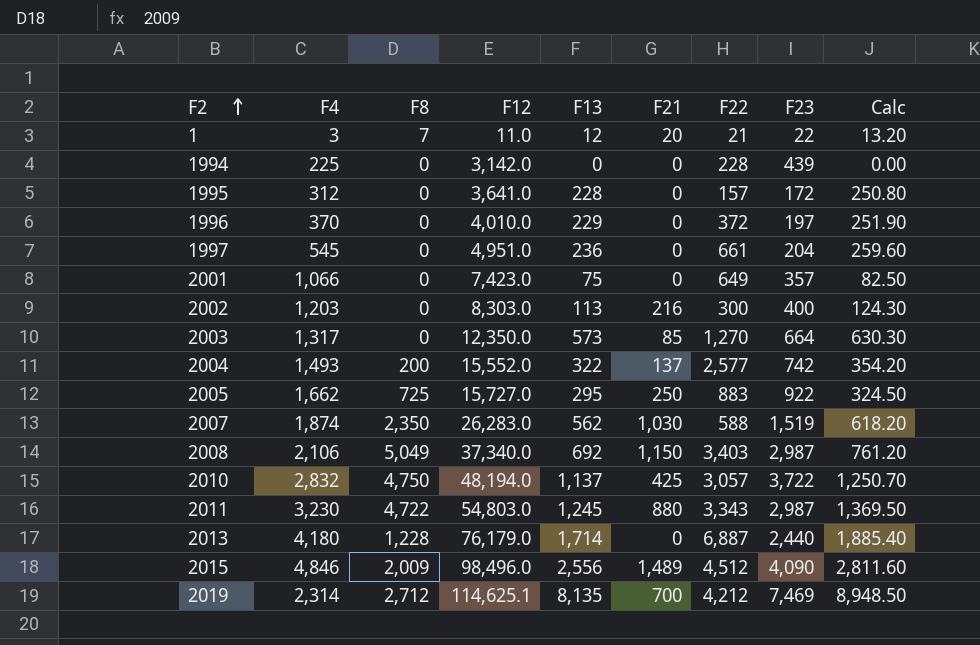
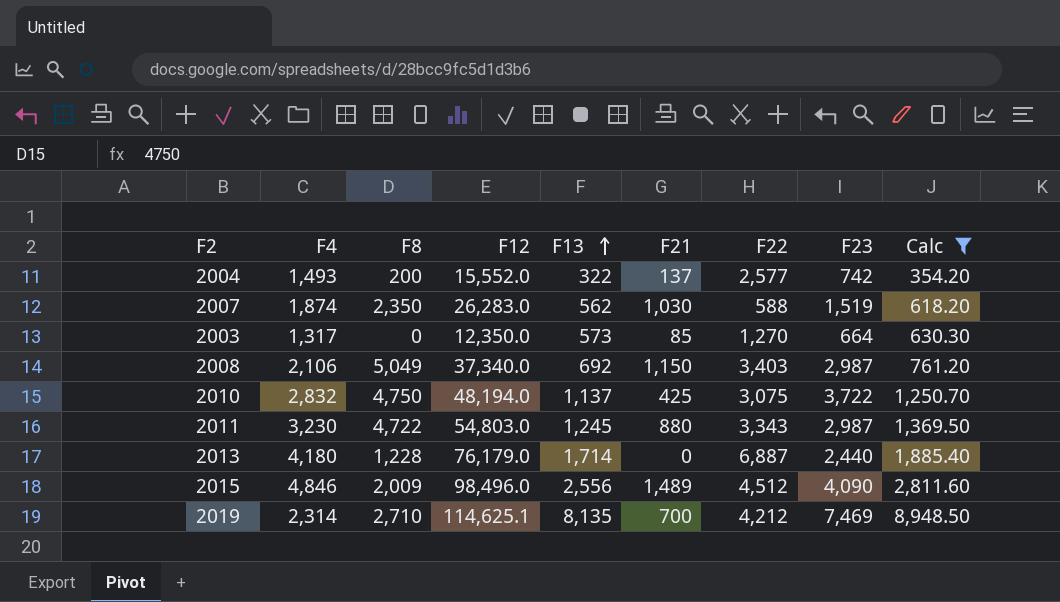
filter: none -> Calc >= 354.20
row order: F2 ascending -> F13 ascending
2010 | F22: 3,057 -> 3,075
2019 | F8: 2,712 -> 2,710

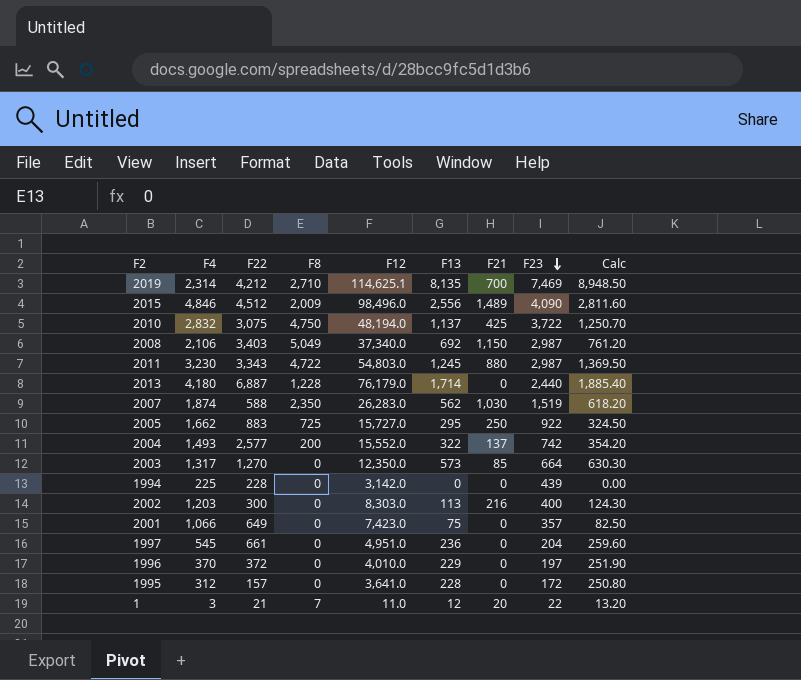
filter: Calc >= 354.20 -> none
row order: F13 ascending -> F23 descending
column F22 | position: 7 -> 3

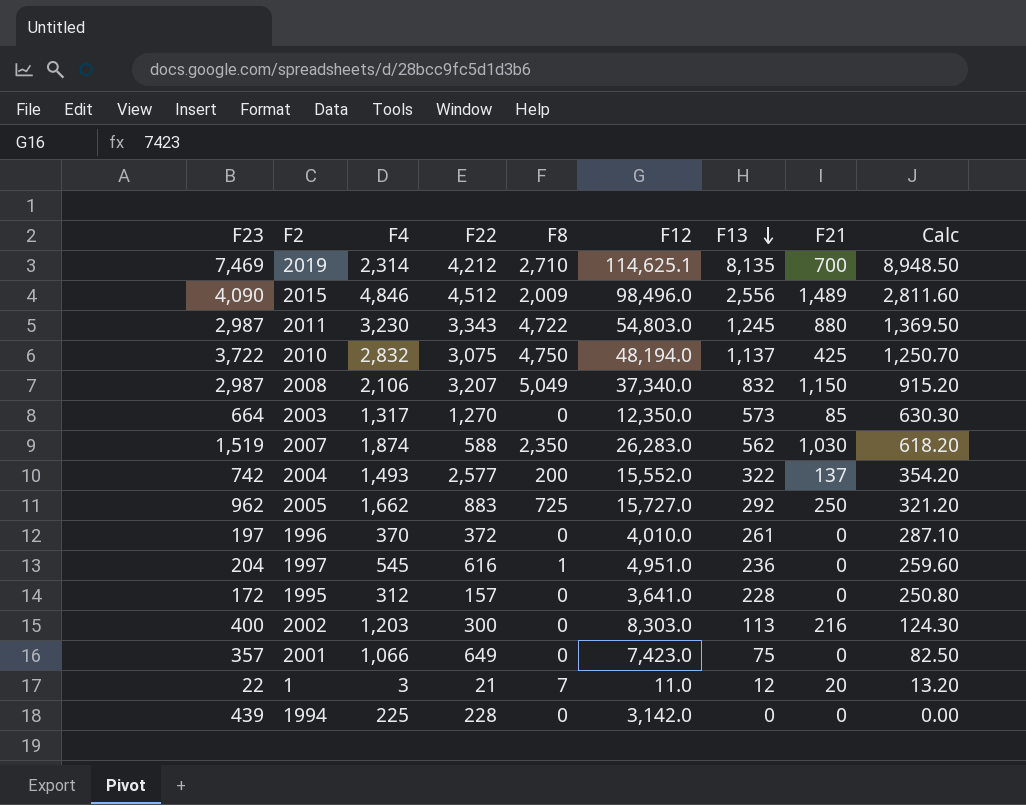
row order: F23 descending -> F13 descending
column F23 | position: 8 -> 1
row 2013: 4,180 | 6,887 | 1,228 | 76,179.0 | 1,714 | 0 | 2,440 | 1,885.40 -> none
2008 | F22: 3,403 -> 3,207
2008 | F13: 692 -> 832
2008 | Calc: 761.20 -> 915.20
2005 | F23: 922 -> 962
2005 | F13: 295 -> 292
2005 | Calc: 324.50 -> 321.20
1996 | F13: 229 -> 261
1996 | Calc: 251.90 -> 287.10
1997 | F22: 661 -> 616
1997 | F8: 0 -> 1

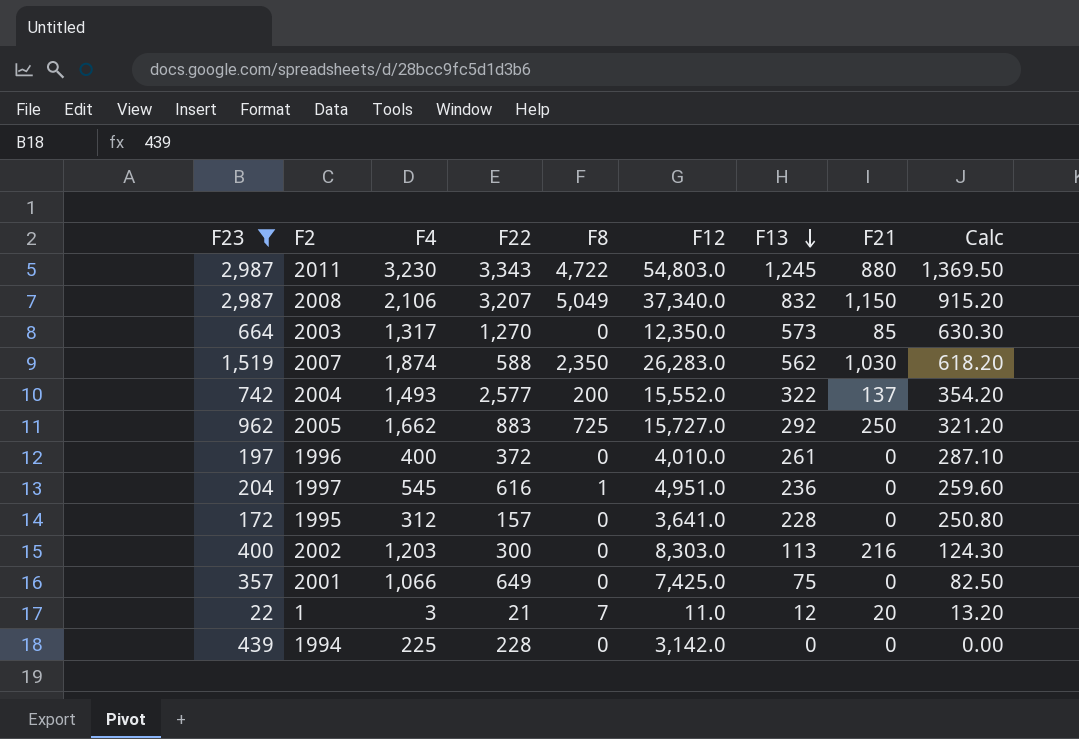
filter: none -> F23 <= 2,987
1996 | F4: 370 -> 400
2001 | F12: 7,423.0 -> 7,425.0

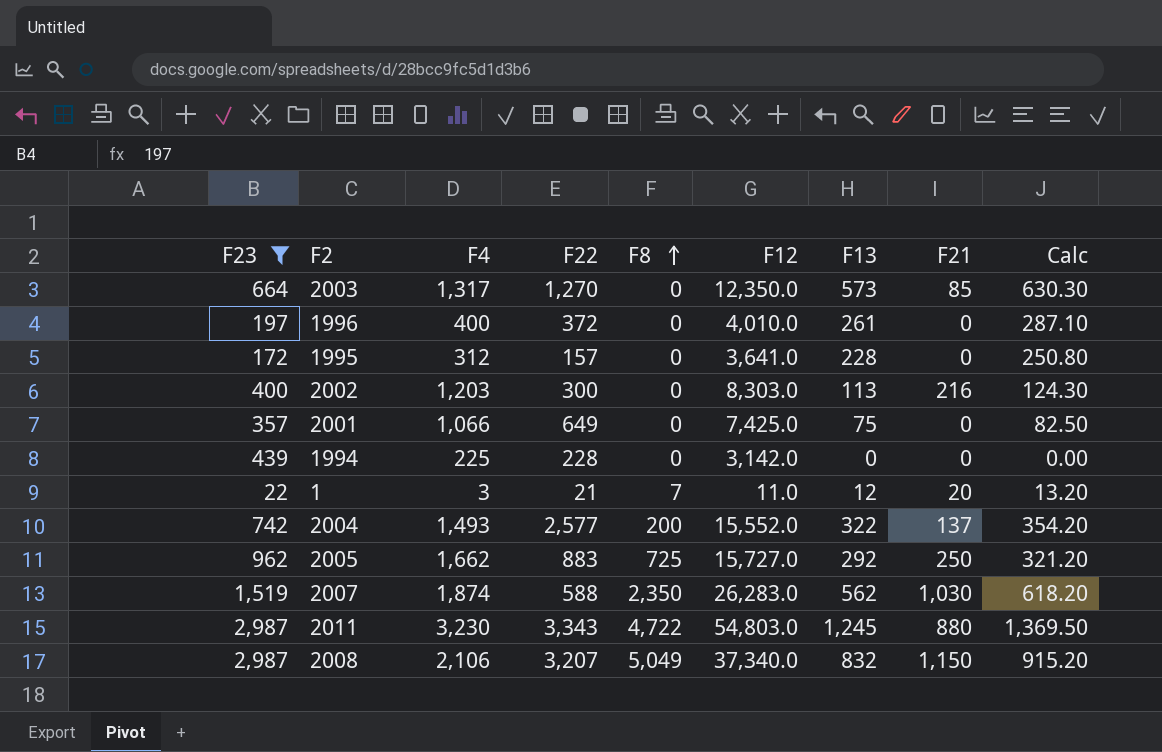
row order: F13 descending -> F8 ascending
row 1997: 204 | 545 | 616 | 1 | 4,951.0 | 236 | 0 | 259.60 -> none

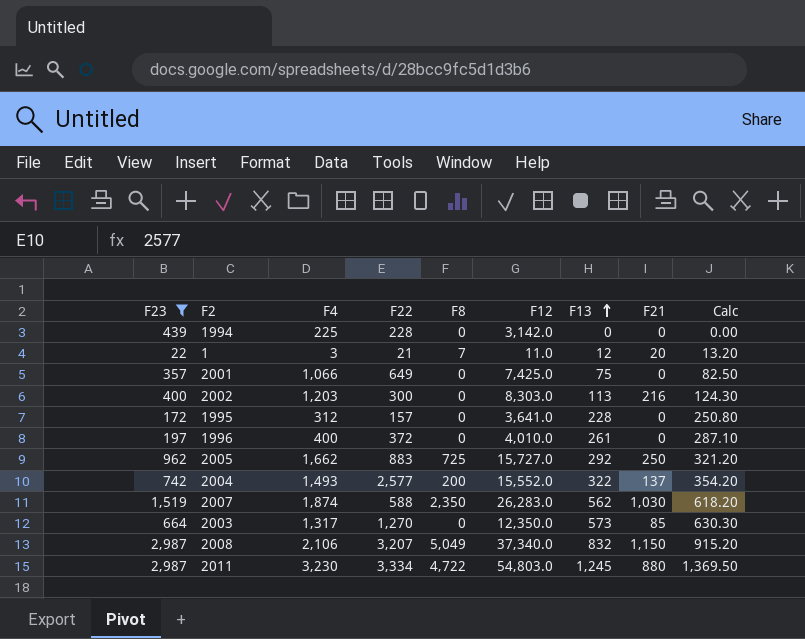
row order: F8 ascending -> F13 ascending
2011 | F22: 3,343 -> 3,334

